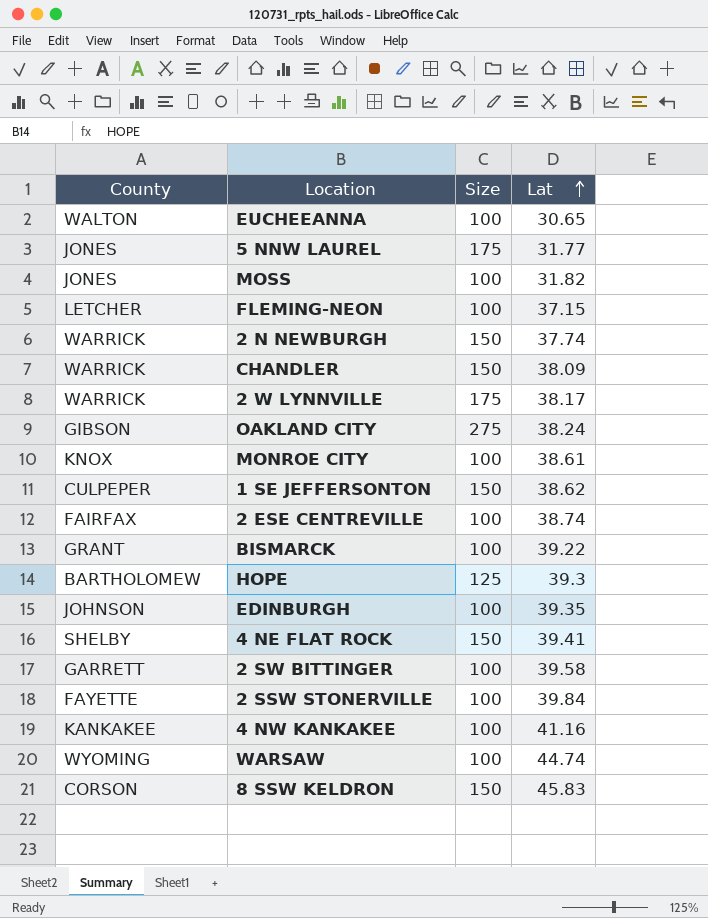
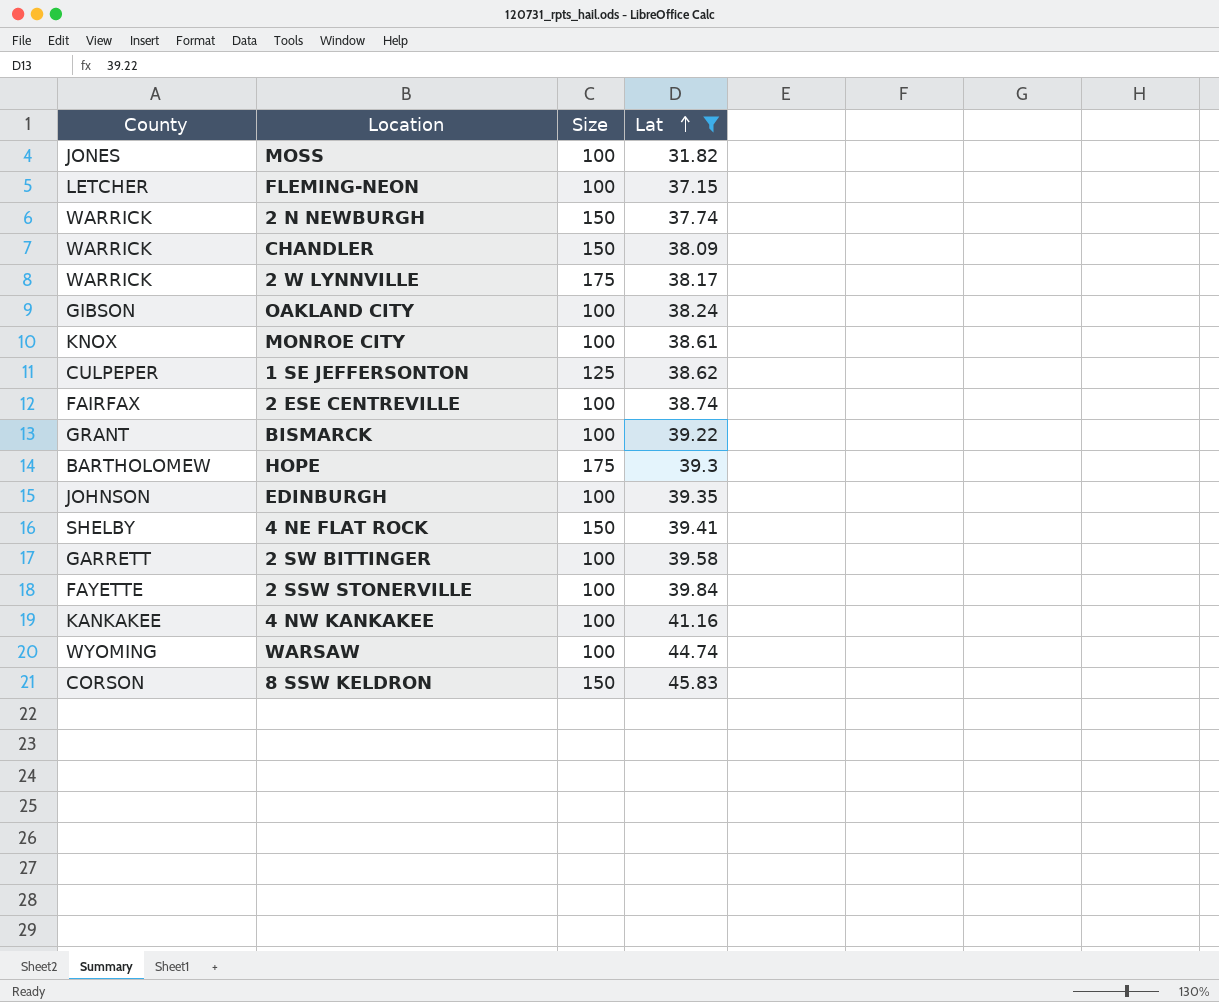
filter: none -> Lat >= 31.82
OAKLAND CITY | Size: 275 -> 100
1 SE JEFFERSONTON | Size: 150 -> 125
HOPE | Size: 125 -> 175

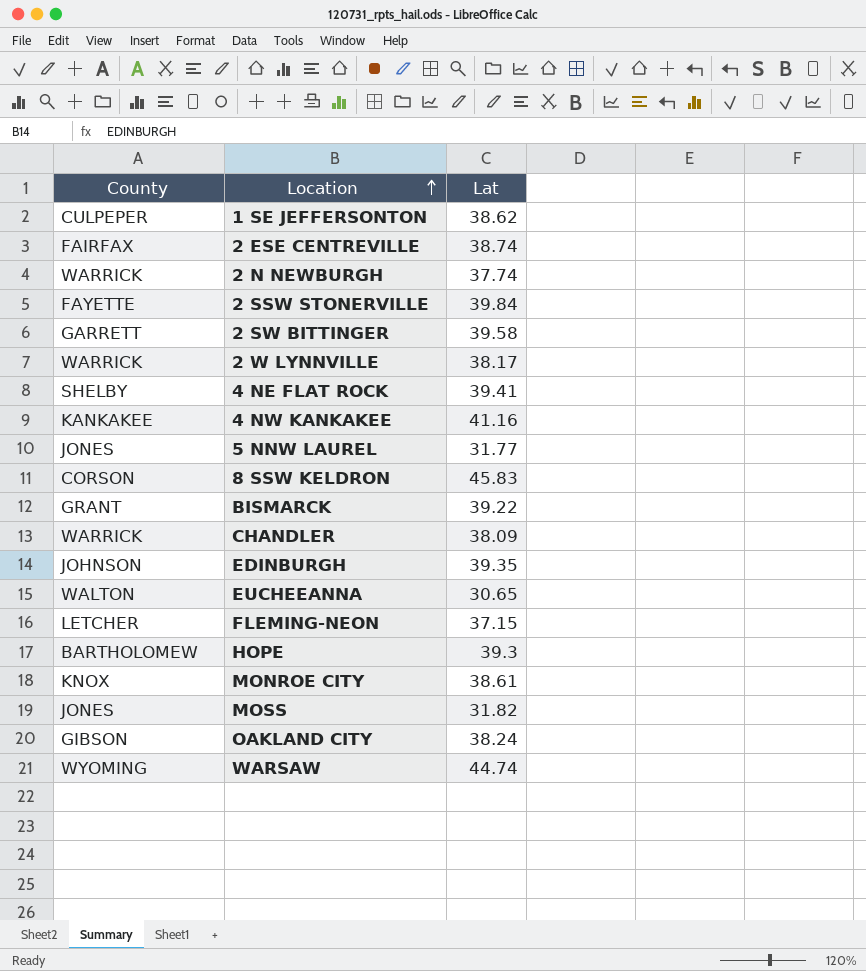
filter: Lat >= 31.82 -> none
row order: Lat ascending -> Location ascending
column Size | position: 3 -> none

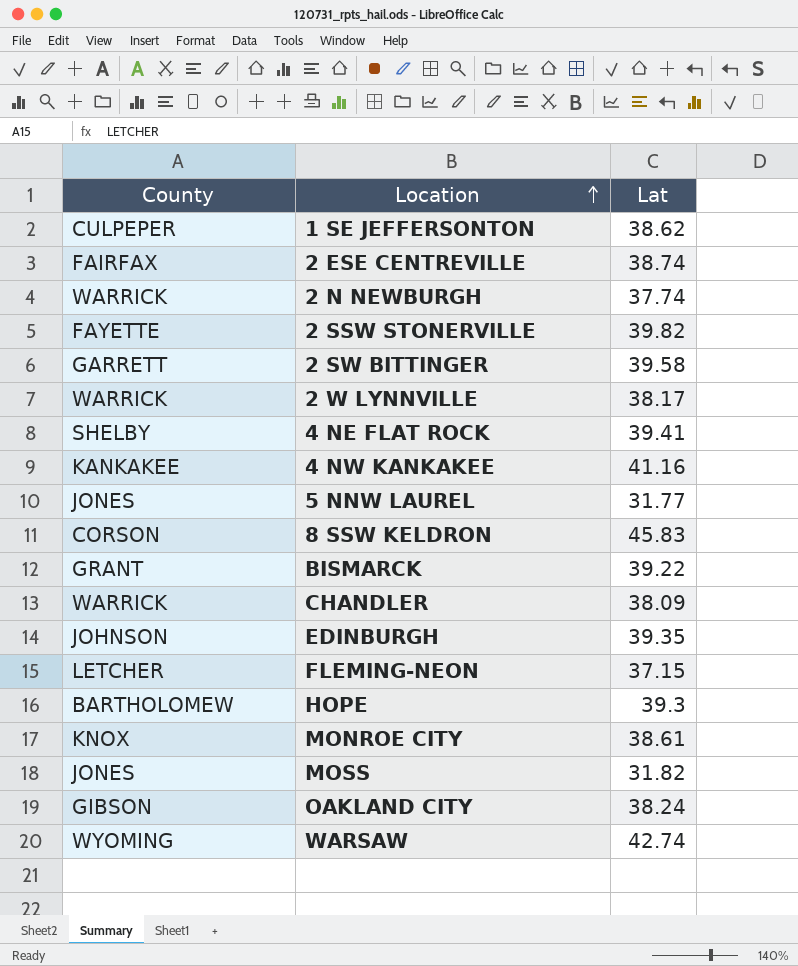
row EUCHEEANNA: WALTON | 30.65 -> none
2 SSW STONERVILLE | Lat: 39.84 -> 39.82
WARSAW | Lat: 44.74 -> 42.74

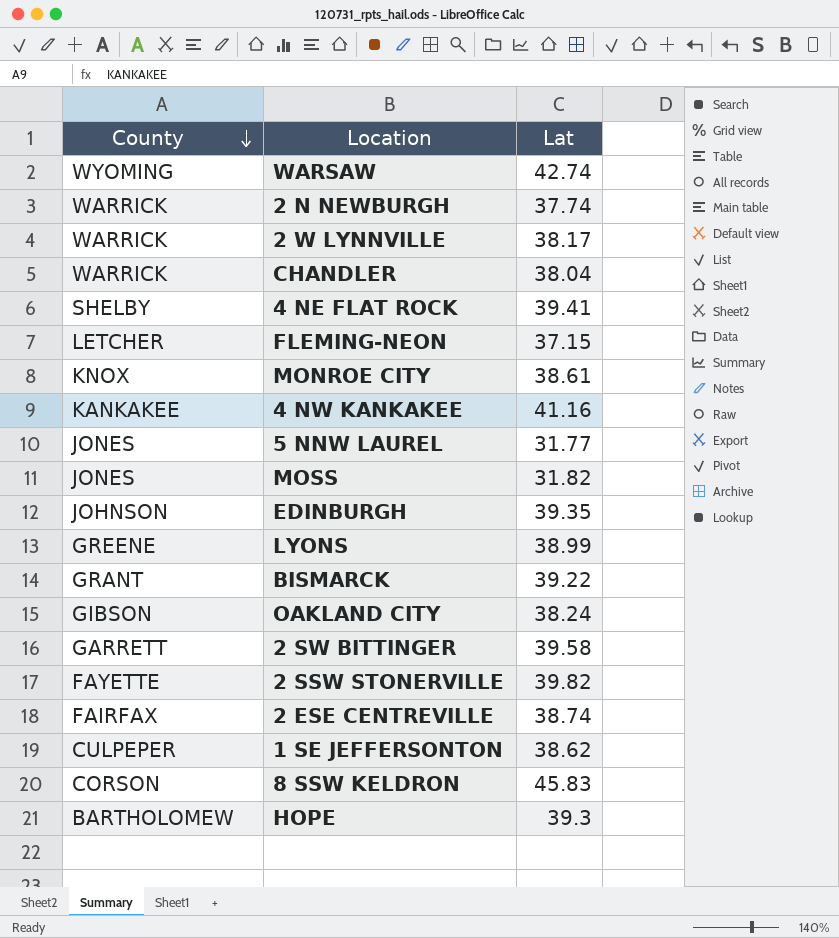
row order: Location ascending -> County descending
CHANDLER | Lat: 38.09 -> 38.04
row LYONS: none -> GREENE | 38.99

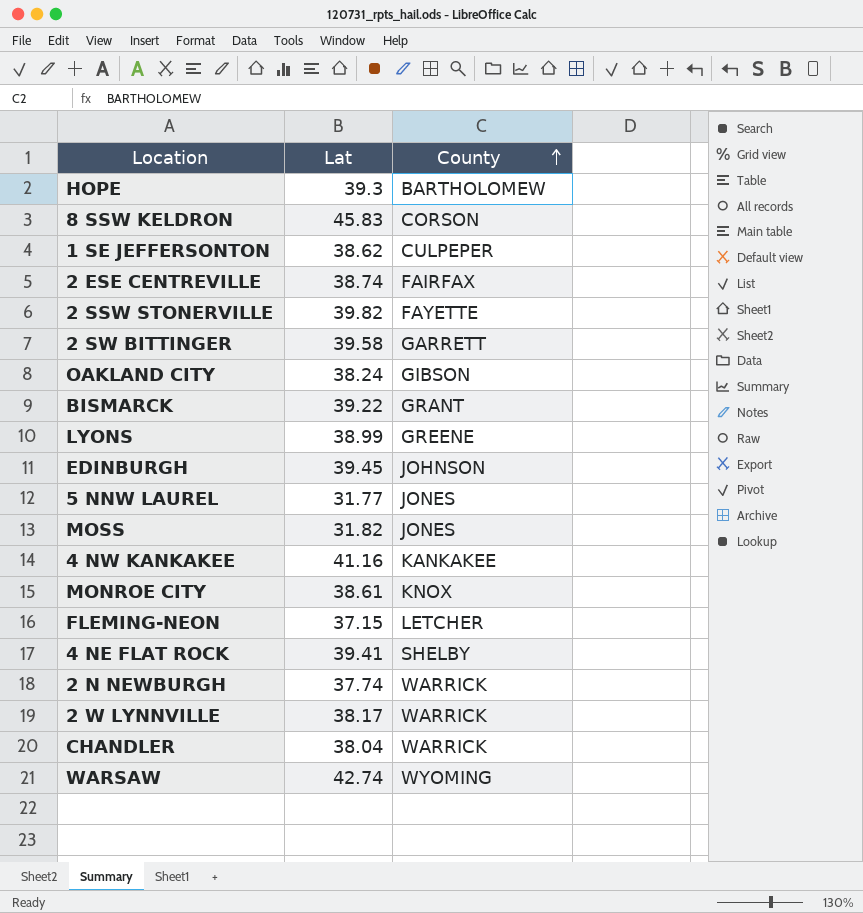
row order: County descending -> County ascending
column County | position: 1 -> 3
EDINBURGH | Lat: 39.35 -> 39.45

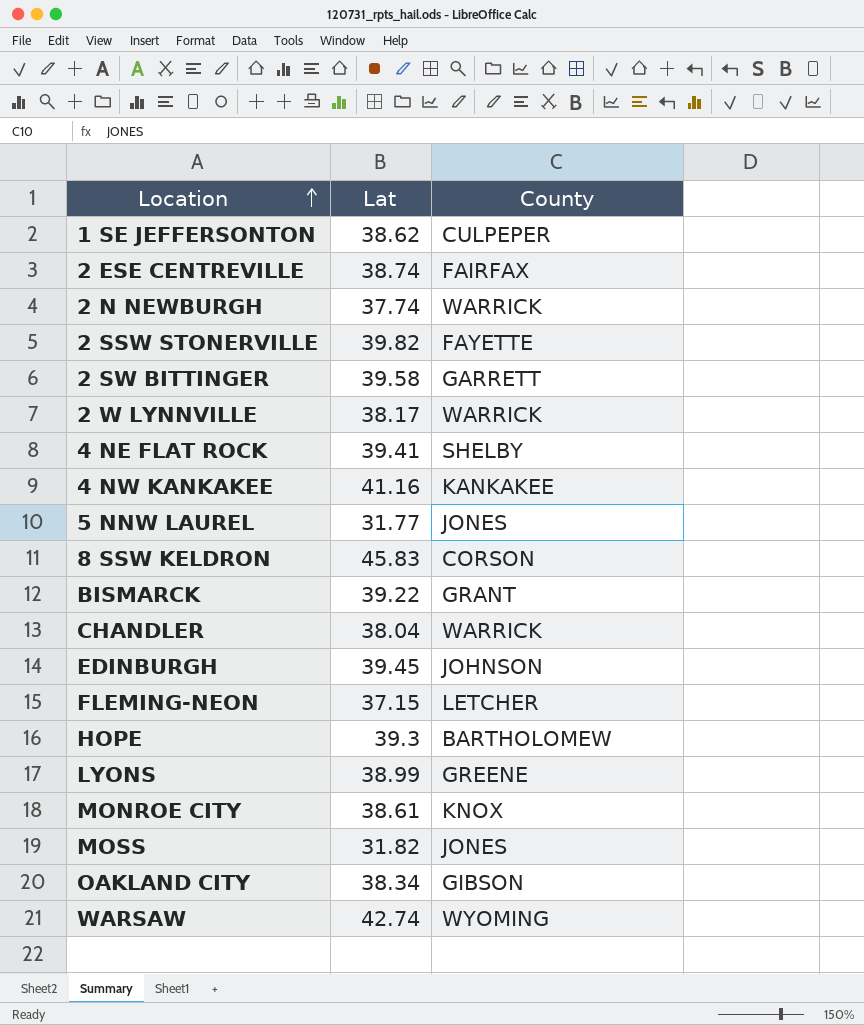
row order: County ascending -> Location ascending
OAKLAND CITY | Lat: 38.24 -> 38.34

